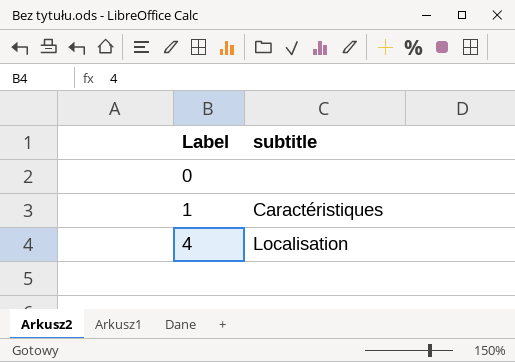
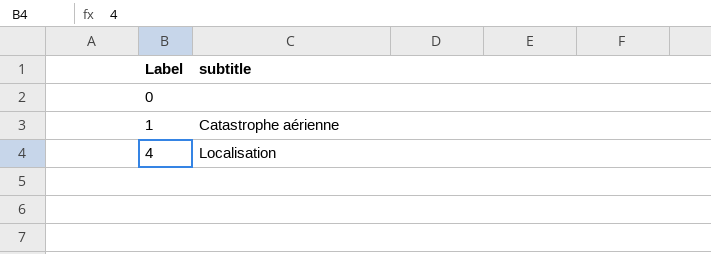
1 | subtitle: Caractéristiques -> Catastrophe aérienne

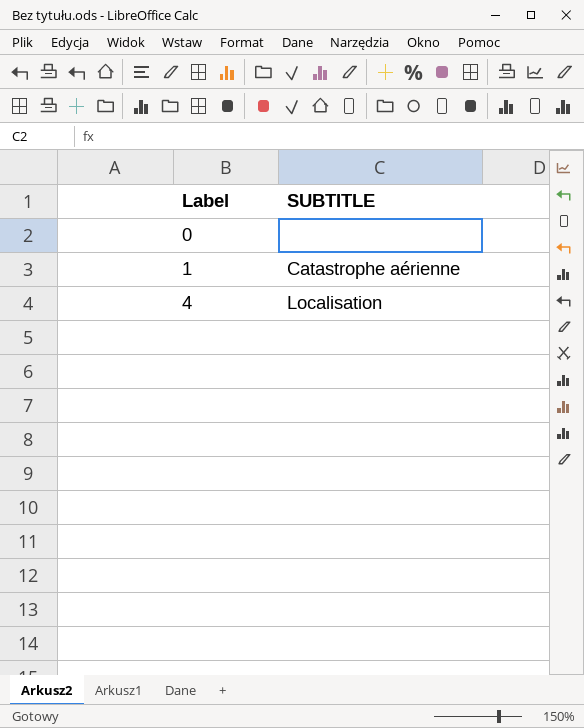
column name: subtitle -> SUBTITLE

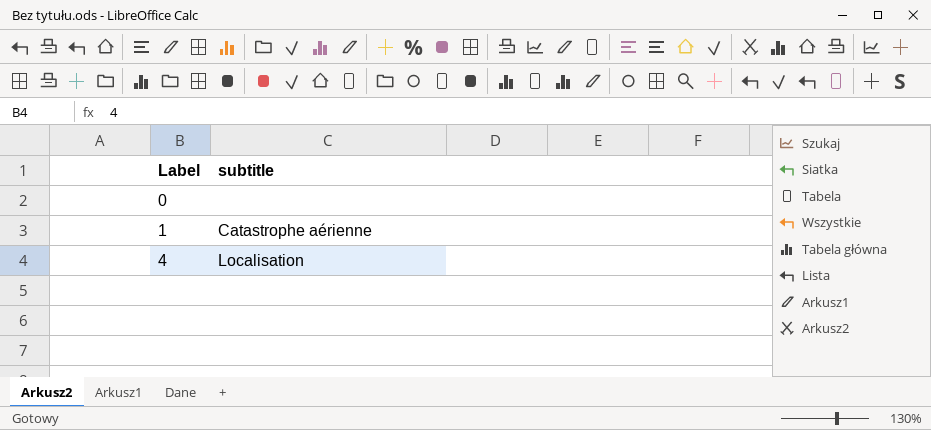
column name: SUBTITLE -> subtitle

